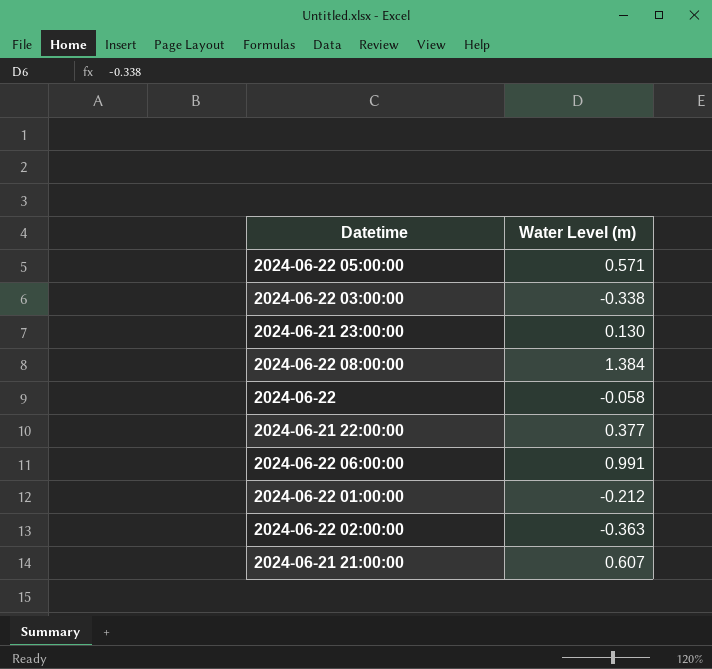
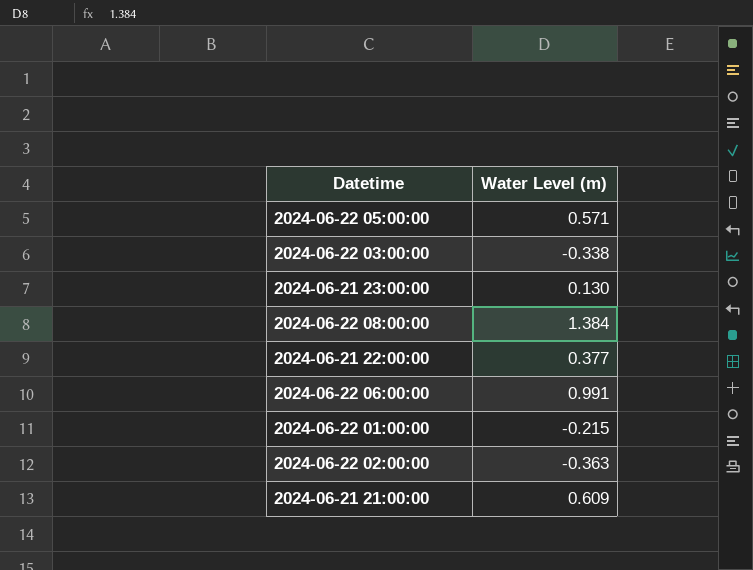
row 2024-06-22: -0.058 -> none
2024-06-22 01:00:00 | Water Level (m): -0.212 -> -0.215
2024-06-21 21:00:00 | Water Level (m): 0.607 -> 0.609

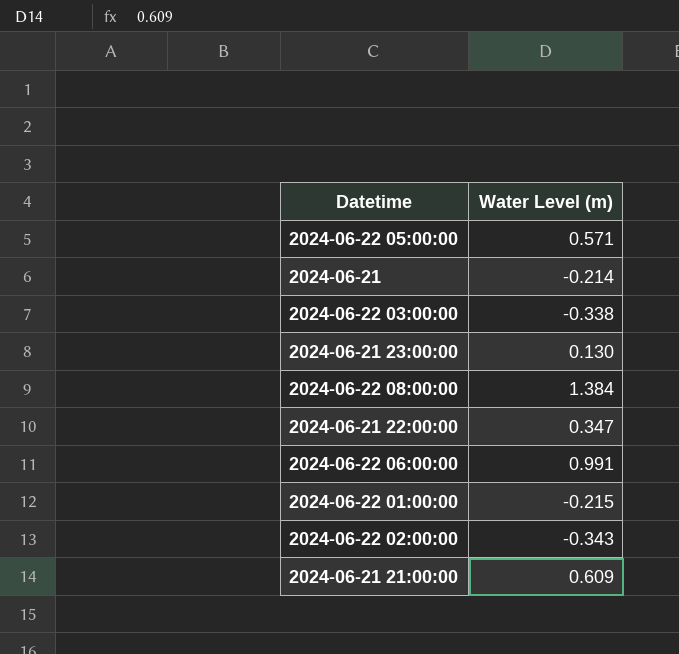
row 2024-06-21: none -> -0.214
2024-06-21 22:00:00 | Water Level (m): 0.377 -> 0.347
2024-06-22 02:00:00 | Water Level (m): -0.363 -> -0.343

